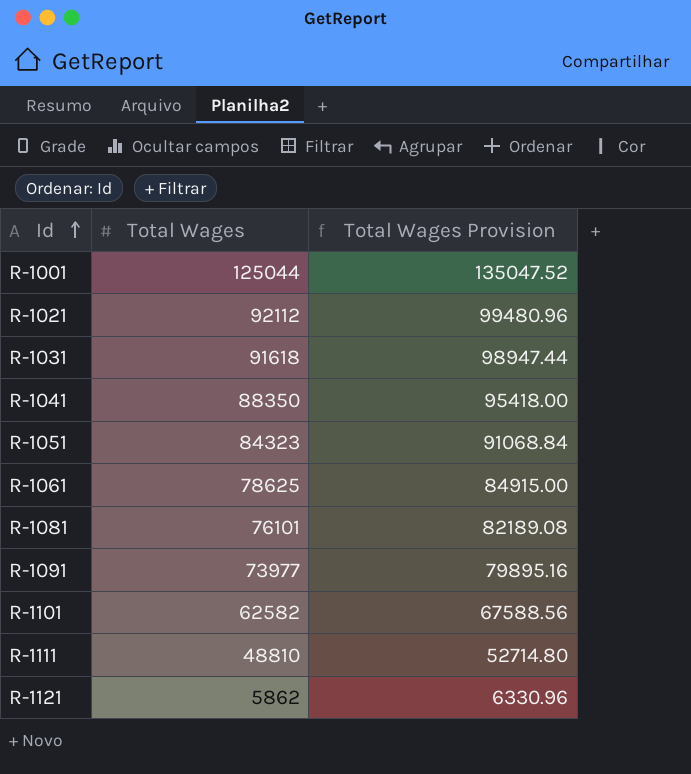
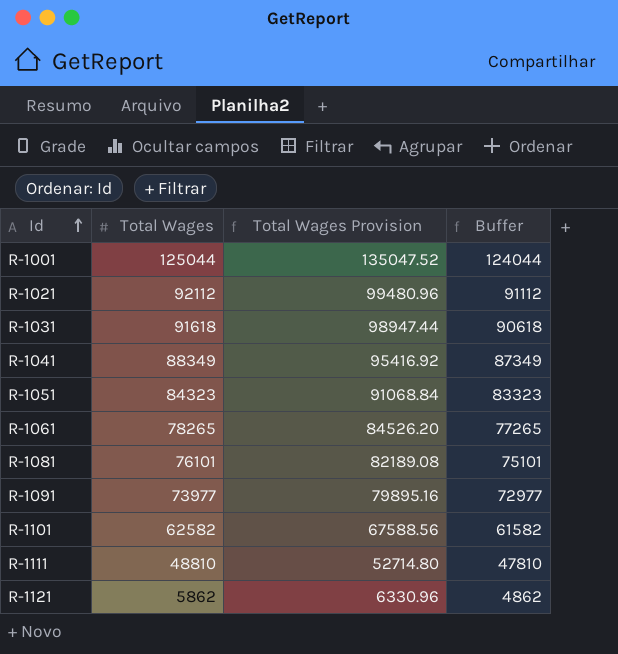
column Buffer | formula: none -> [Total Wages] - 1000
R-1041 | Total Wages: 88350 -> 88349
R-1041 | Total Wages Provision: 95418.00 -> 95416.92
R-1061 | Total Wages: 78625 -> 78265
R-1061 | Total Wages Provision: 84915.00 -> 84526.20

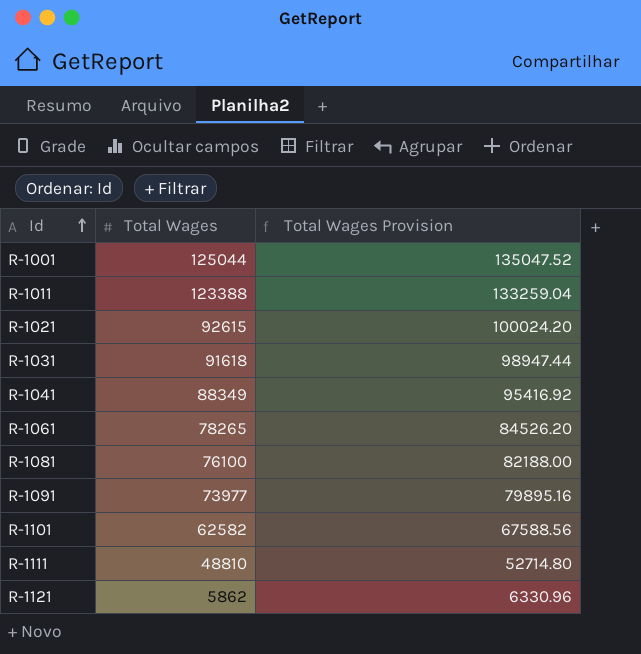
column Buffer | formula: [Total Wages] - 1000 -> none
row R-1051: 84323 | 91068.84 | 83323 -> none
row R-1011: none -> 123388 | 133259.04
R-1021 | Total Wages: 92112 -> 92615
R-1021 | Total Wages Provision: 99480.96 -> 100024.20
R-1081 | Total Wages: 76101 -> 76100
R-1081 | Total Wages Provision: 82189.08 -> 82188.00

